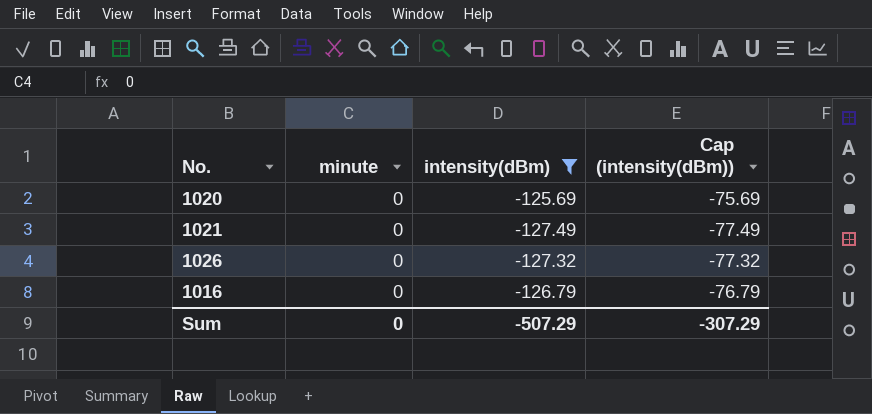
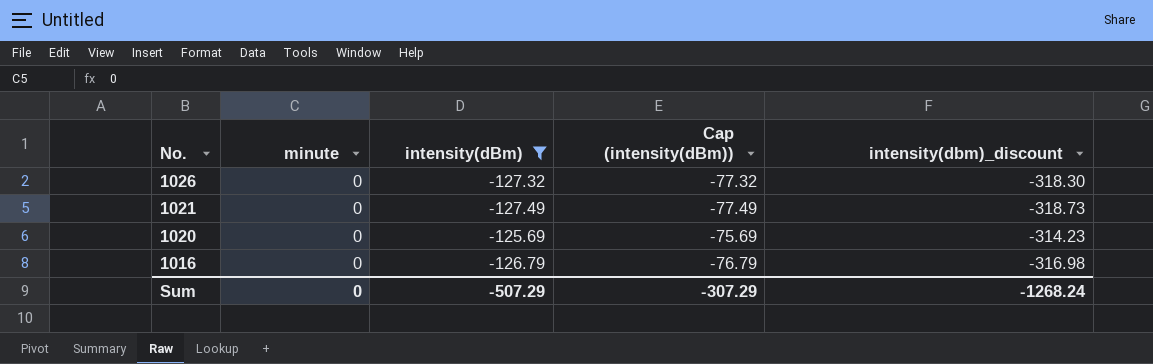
row order: none -> No. descending
column intensity(dbm)_discount | formula: none -> [intensity(dBm)] * 2.5

